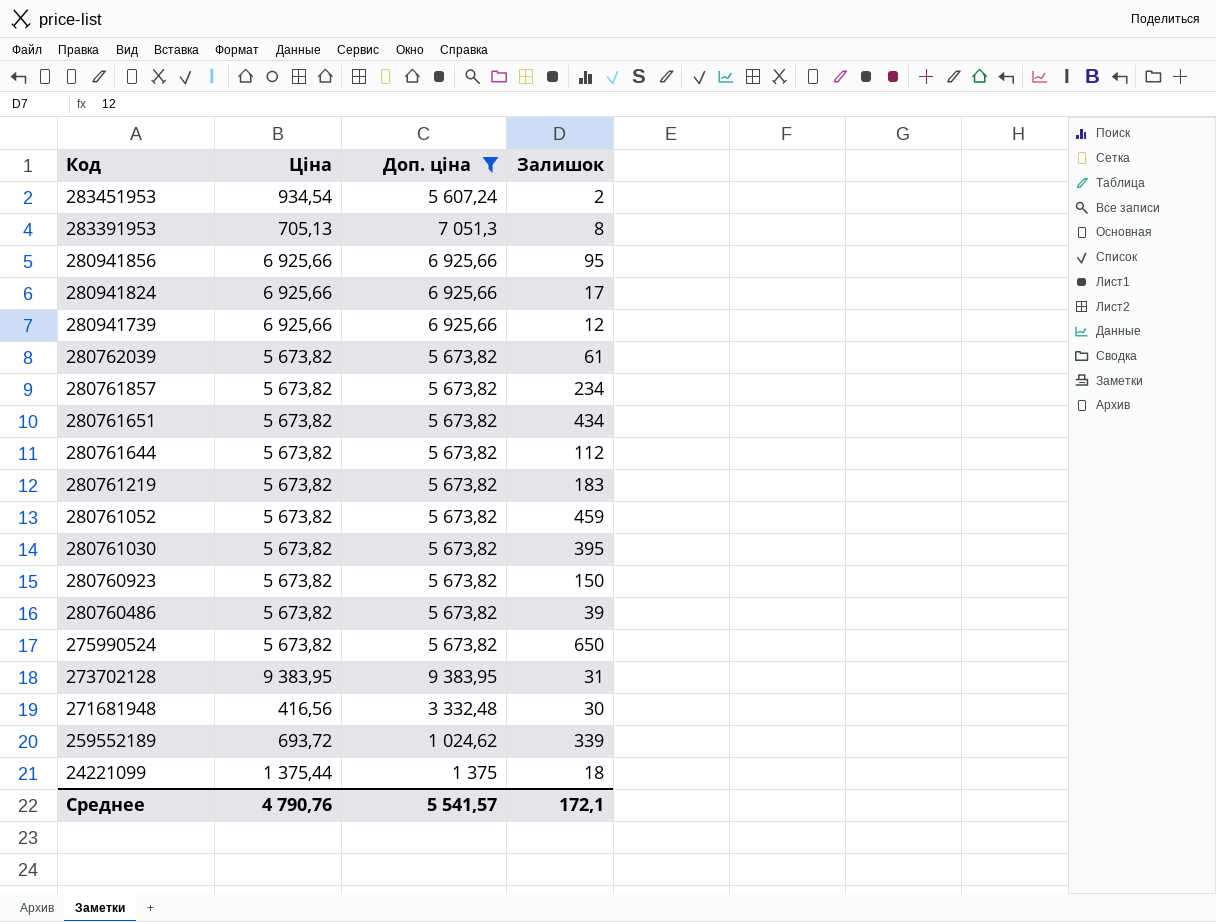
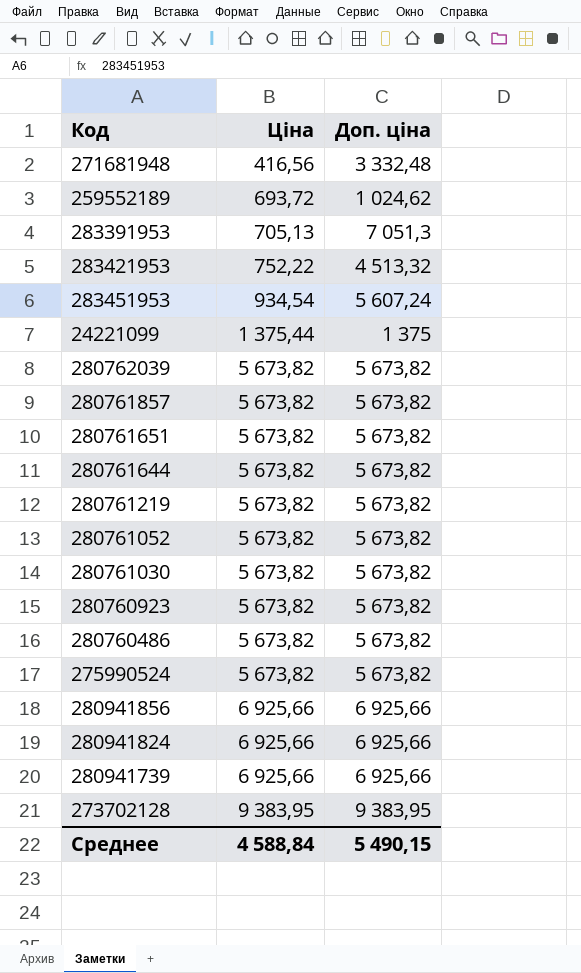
filter: Доп. ціна != 4 513,32 -> none
row order: Код descending -> Ціна ascending
column Залишок | position: 4 -> none
Среднее | Ціна: 4 790,76 -> 4 588,84
Среднее | Доп. ціна: 5 541,57 -> 5 490,15

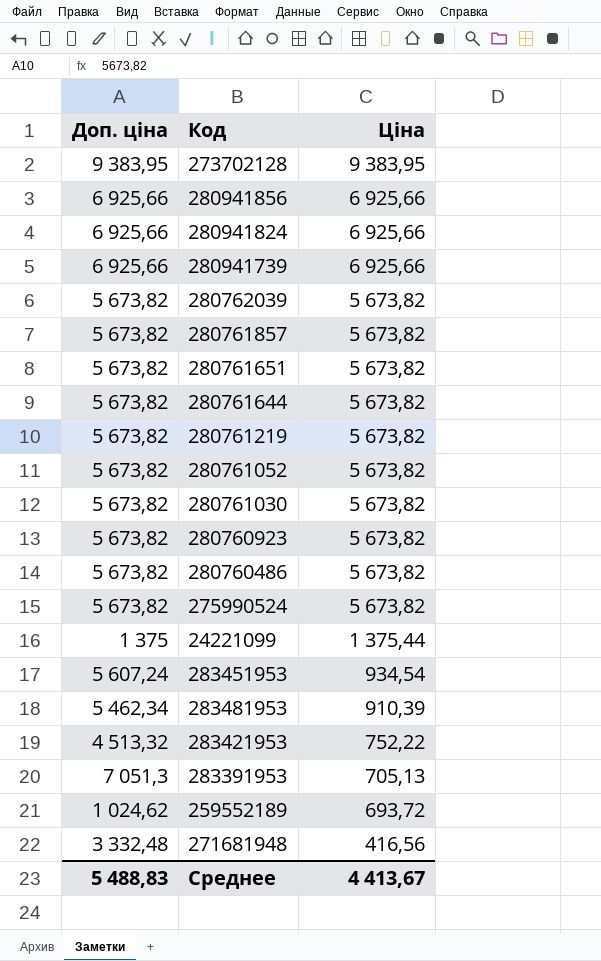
row order: Ціна ascending -> Ціна descending
column Доп. ціна | position: 3 -> 1
row 283481953: none -> 5 462,34 | 910,39
Среднее | Доп. ціна: 5 490,15 -> 5 488,83
Среднее | Ціна: 4 588,84 -> 4 413,67

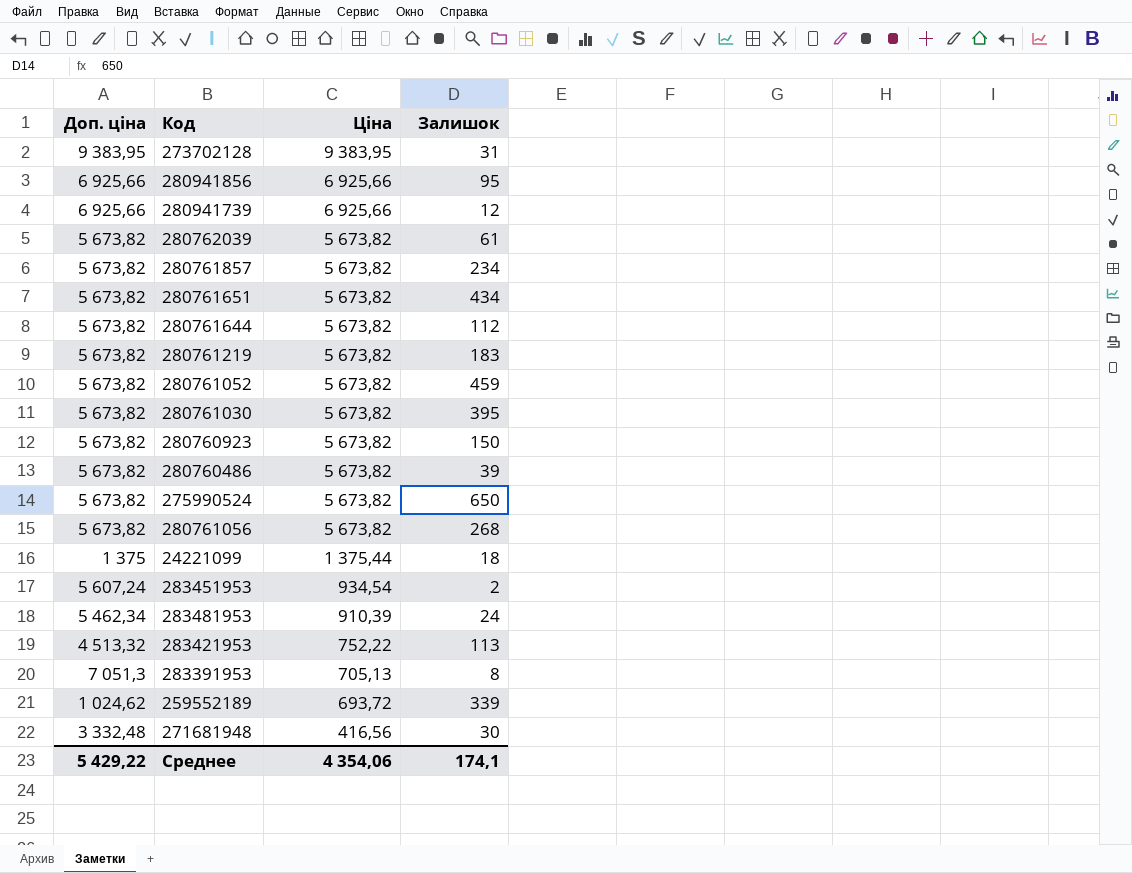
column Залишок | position: none -> 4
row 280941824: 6 925,66 | 6 925,66 -> none
row 280761056: none -> 5 673,82 | 5 673,82 | 268
Среднее | Доп. ціна: 5 488,83 -> 5 429,22
Среднее | Ціна: 4 413,67 -> 4 354,06

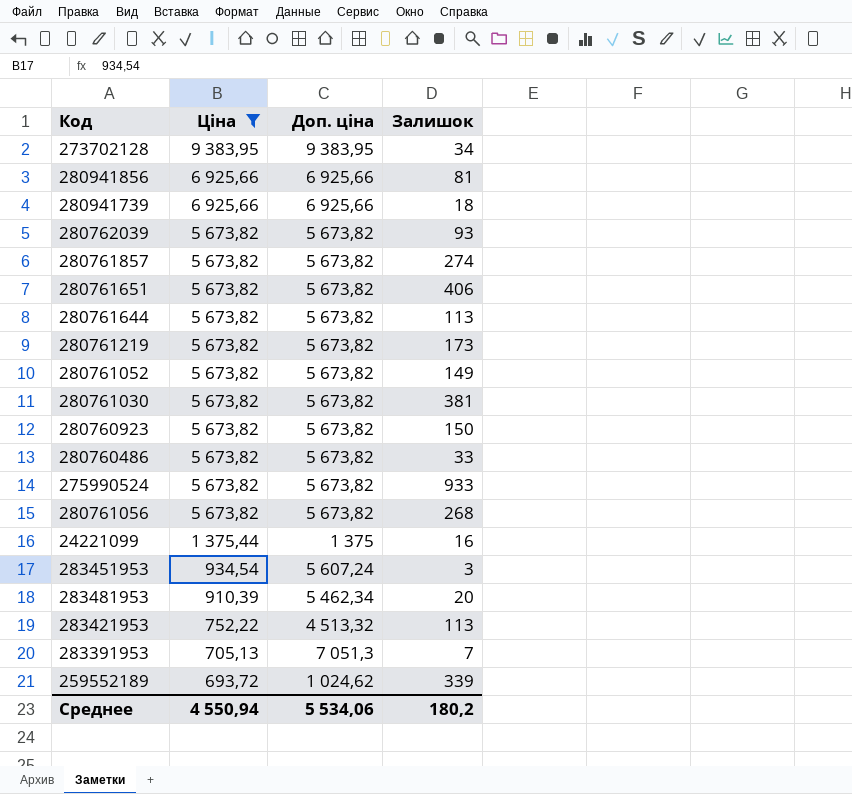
filter: none -> Ціна != 416,56
column Доп. ціна | position: 1 -> 3
273702128 | Залишок: 31 -> 34
280941856 | Залишок: 95 -> 81
280941739 | Залишок: 12 -> 18
280762039 | Залишок: 61 -> 93
280761857 | Залишок: 234 -> 274
280761651 | Залишок: 434 -> 406
280761644 | Залишок: 112 -> 113
280761219 | Залишок: 183 -> 173
280761052 | Залишок: 459 -> 149
280761030 | Залишок: 395 -> 381
280760486 | Залишок: 39 -> 33
275990524 | Залишок: 650 -> 933
24221099 | Залишок: 18 -> 16
283451953 | Залишок: 2 -> 3
283481953 | Залишок: 24 -> 20
283391953 | Залишок: 8 -> 7
Среднее | Ціна: 4 354,06 -> 4 550,94
Среднее | Доп. ціна: 5 429,22 -> 5 534,06
Среднее | Залишок: 174,1 -> 180,2

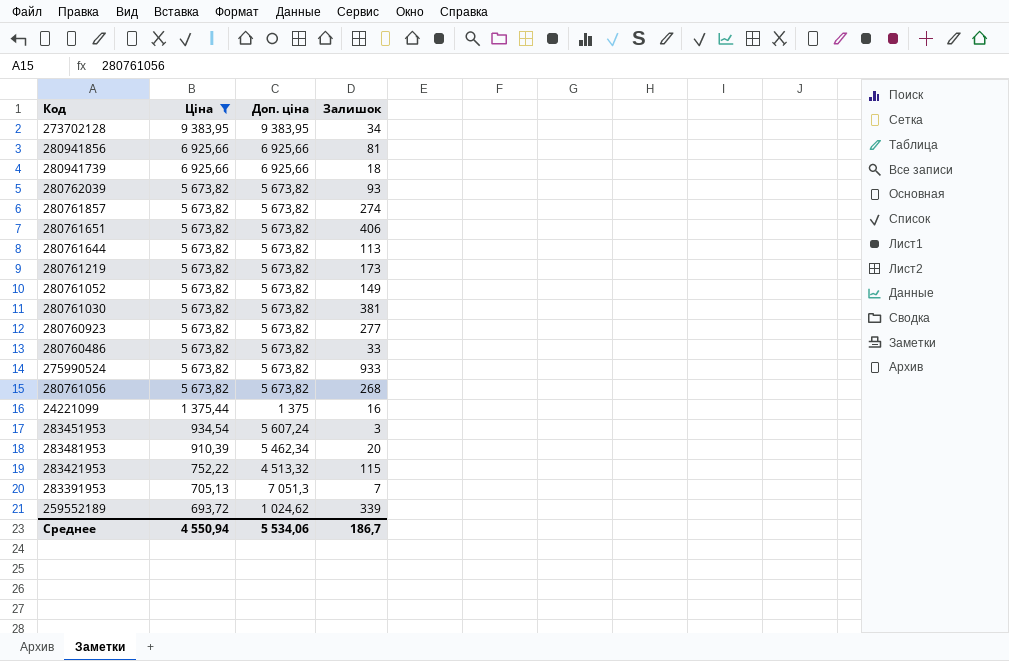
280760923 | Залишок: 150 -> 277
283421953 | Залишок: 113 -> 115
Среднее | Залишок: 180,2 -> 186,7

